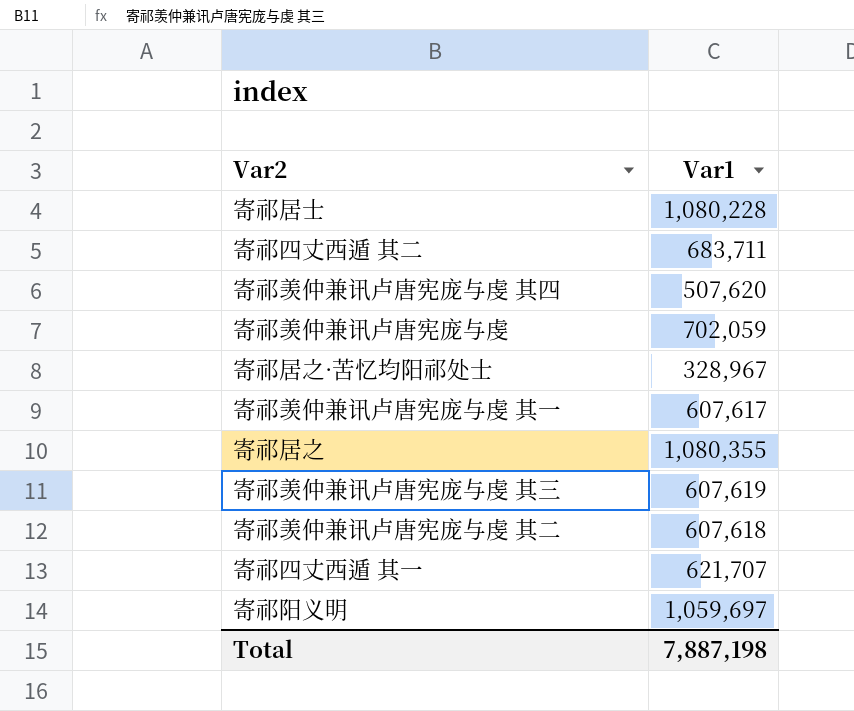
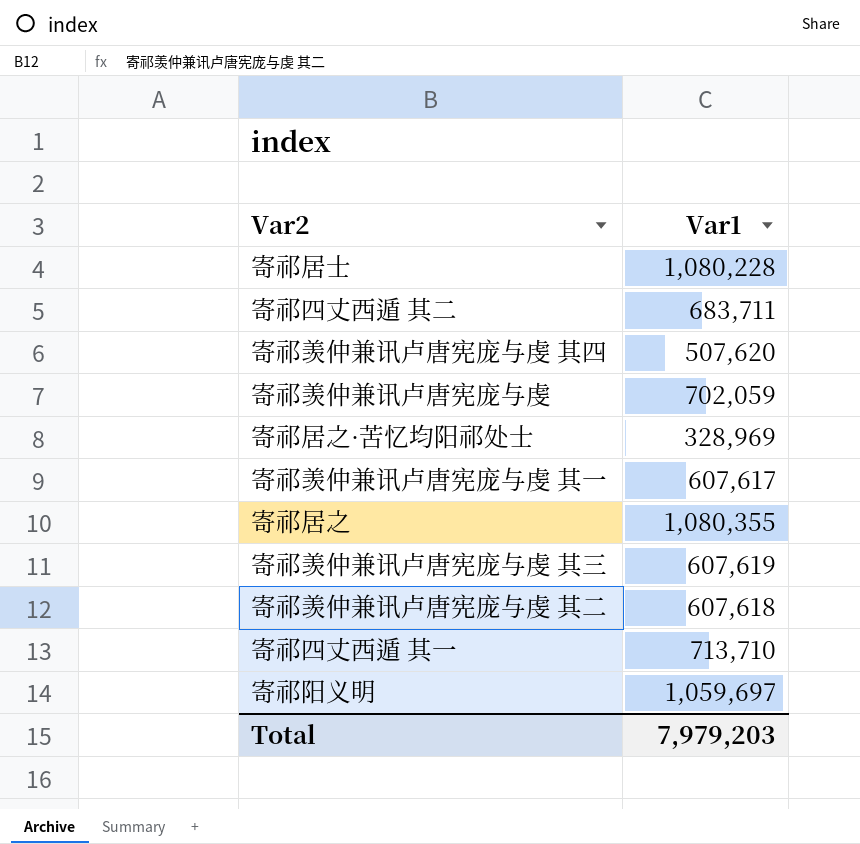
寄祁居之·苦忆均阳祁处士 | Var1: 328,967 -> 328,969
寄祁四丈西遁 其一 | Var1: 621,707 -> 713,710
Total | Var1: 7,887,198 -> 7,979,203

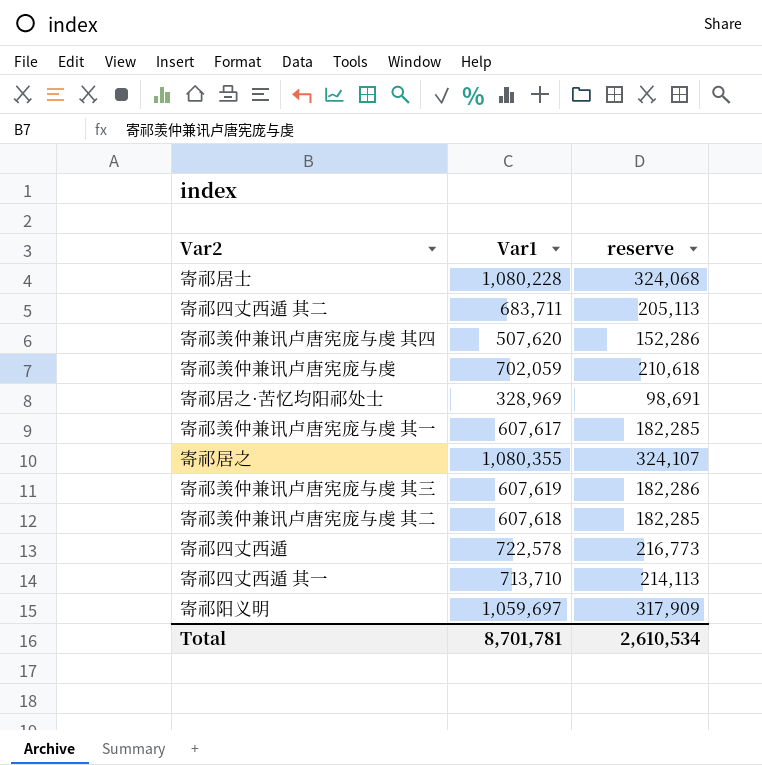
column reserve | formula: none -> [Var1] * 0.3
row 寄祁四丈西遁: none -> 722,578 | 216,773
Total | Var1: 7,979,203 -> 8,701,781

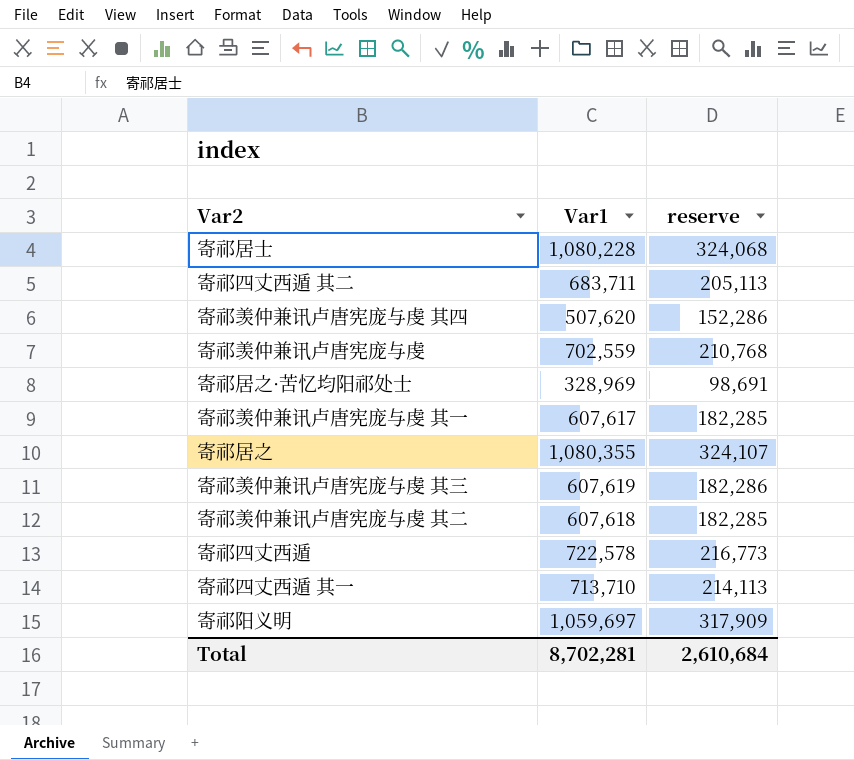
寄祁羡仲兼讯卢唐宪庞与虔 | Var1: 702,059 -> 702,559
寄祁羡仲兼讯卢唐宪庞与虔 | reserve: 210,618 -> 210,768
Total | Var1: 8,701,781 -> 8,702,281
Total | reserve: 2,610,534 -> 2,610,684

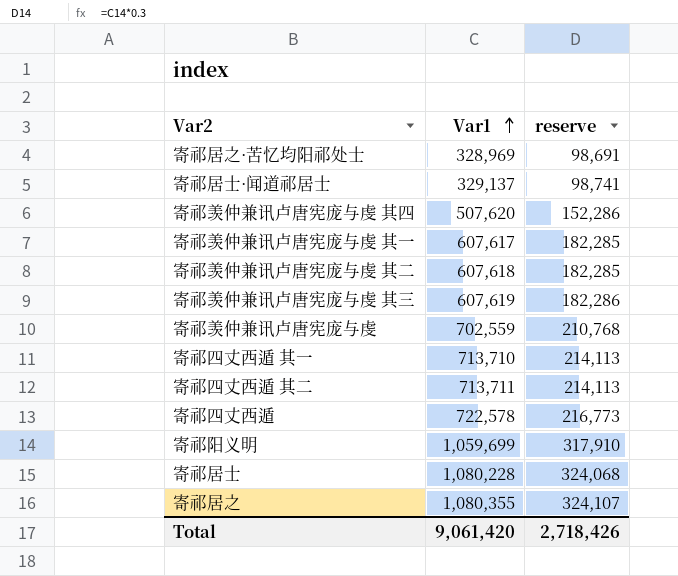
row order: none -> Var1 ascending
row 寄祁居士·闻道祁居士: none -> 329,137 | 98,741
寄祁四丈西遁 其二 | Var1: 683,711 -> 713,711
寄祁四丈西遁 其二 | reserve: 205,113 -> 214,113
寄祁阳义明 | Var1: 1,059,697 -> 1,059,699
寄祁阳义明 | reserve: 317,909 -> 317,910
Total | Var1: 8,702,281 -> 9,061,420
Total | reserve: 2,610,684 -> 2,718,426

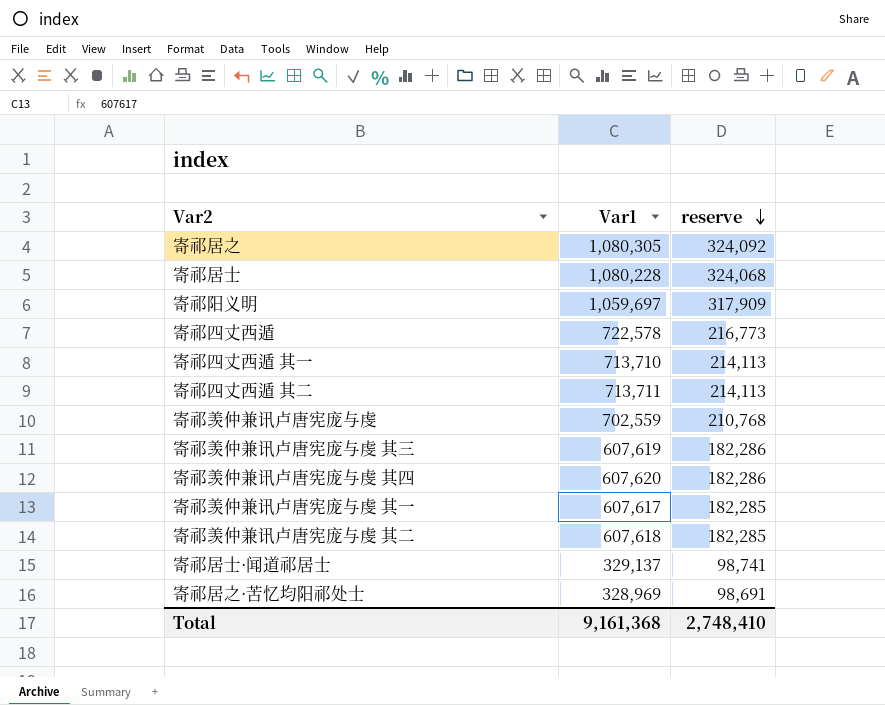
row order: Var1 ascending -> reserve descending
寄祁居之 | Var1: 1,080,355 -> 1,080,305
寄祁居之 | reserve: 324,107 -> 324,092
寄祁阳义明 | Var1: 1,059,699 -> 1,059,697
寄祁阳义明 | reserve: 317,910 -> 317,909
寄祁羡仲兼讯卢唐宪庞与虔 其四 | Var1: 507,620 -> 607,620
寄祁羡仲兼讯卢唐宪庞与虔 其四 | reserve: 152,286 -> 182,286
Total | Var1: 9,061,420 -> 9,161,368
Total | reserve: 2,718,426 -> 2,748,410

